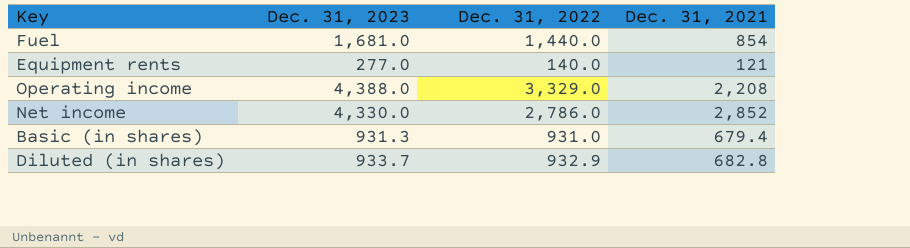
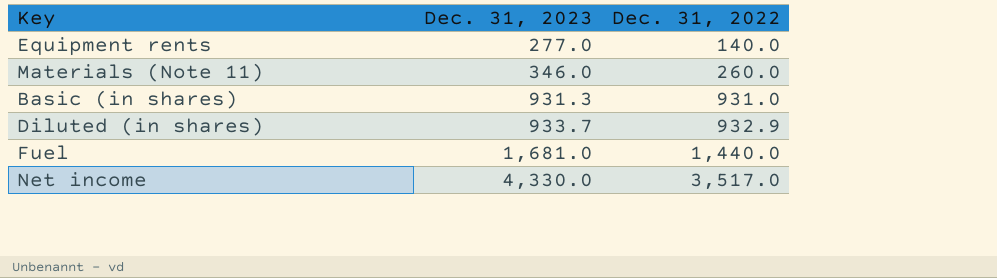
row order: none -> Dec. 31, 2023 ascending
column Dec. 31, 2021 | position: 4 -> none
row Operating income: 4,388.0 | 3,329.0 | 2,208 -> none
row Materials (Note 11): none -> 346.0 | 260.0
Net income | Dec. 31, 2022: 2,786.0 -> 3,517.0

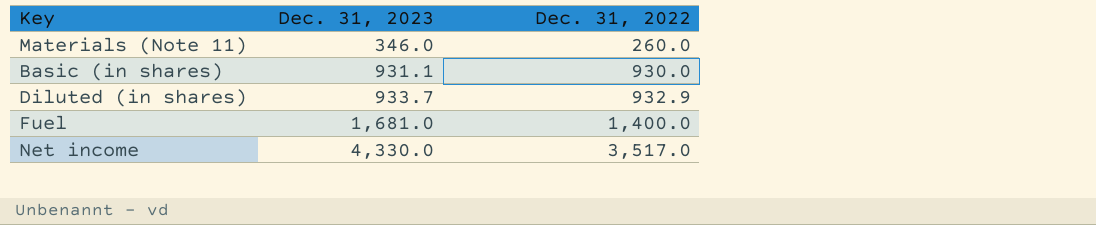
row Equipment rents: 277.0 | 140.0 -> none
Basic (in shares) | Dec. 31, 2023: 931.3 -> 931.1
Basic (in shares) | Dec. 31, 2022: 931.0 -> 930.0
Fuel | Dec. 31, 2022: 1,440.0 -> 1,400.0

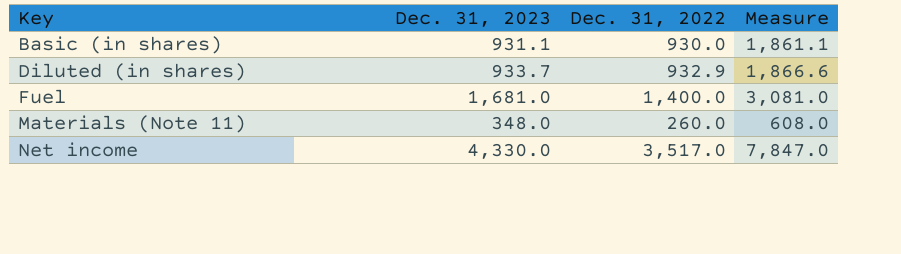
row order: Dec. 31, 2023 ascending -> Key ascending
column Measure | formula: none -> [Dec. 31, 2023] + [Dec. 31, 2022]
Materials (Note 11) | Dec. 31, 2023: 346.0 -> 348.0

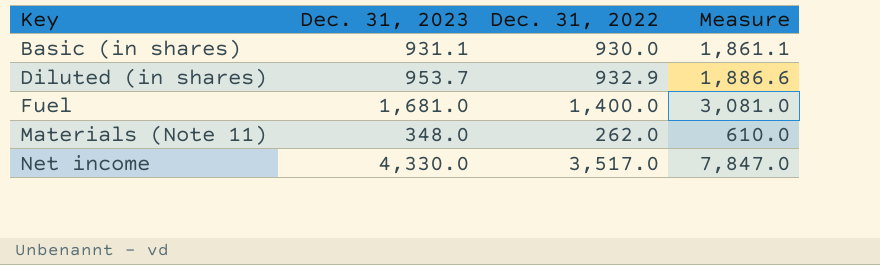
Diluted (in shares) | Dec. 31, 2023: 933.7 -> 953.7
Diluted (in shares) | Measure: 1,866.6 -> 1,886.6
Materials (Note 11) | Dec. 31, 2022: 260.0 -> 262.0
Materials (Note 11) | Measure: 608.0 -> 610.0

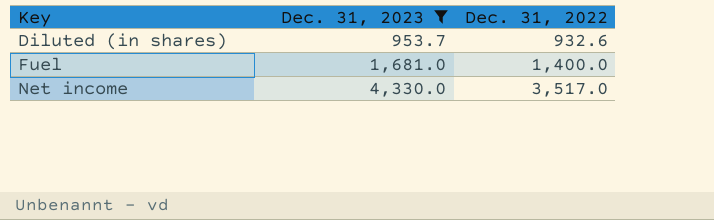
filter: none -> Dec. 31, 2023 >= 953.7
column Measure | formula: [Dec. 31, 2023] + [Dec. 31, 2022] -> none
Diluted (in shares) | Dec. 31, 2022: 932.9 -> 932.6

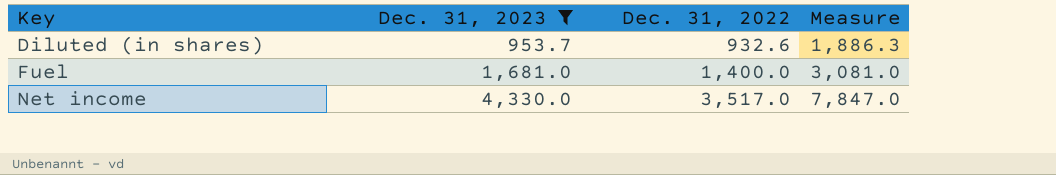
column Measure | formula: none -> [Dec. 31, 2023] + [Dec. 31, 2022]

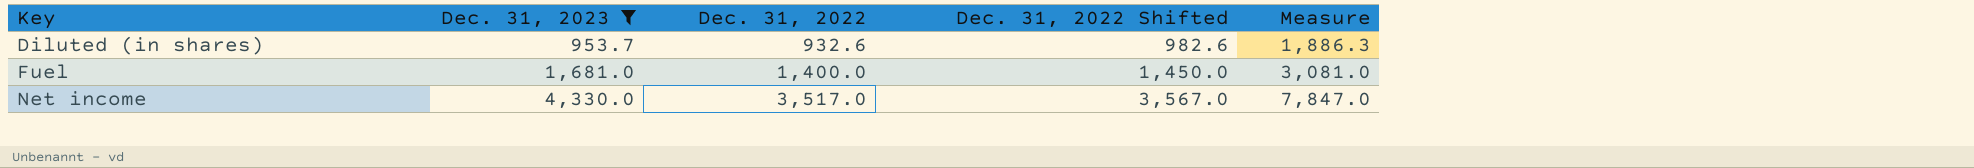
column Dec. 31, 2022 Shifted | formula: none -> [Dec. 31, 2022] + 50

